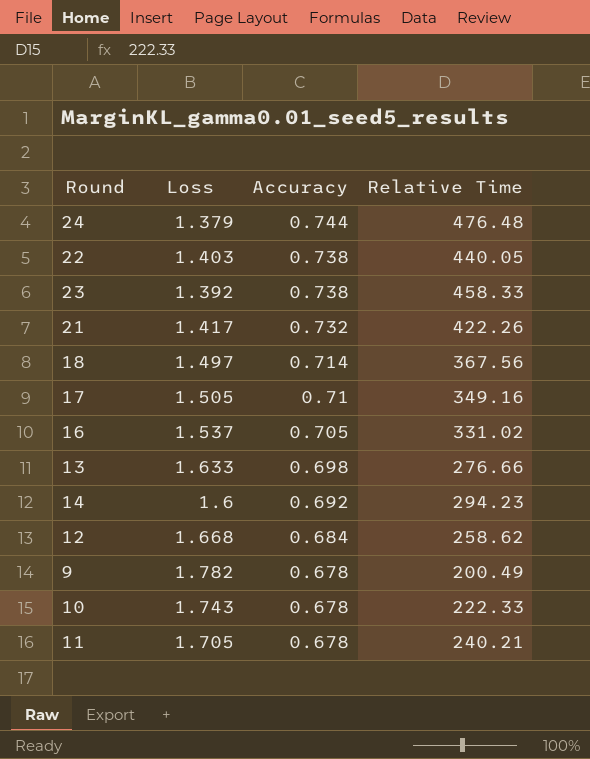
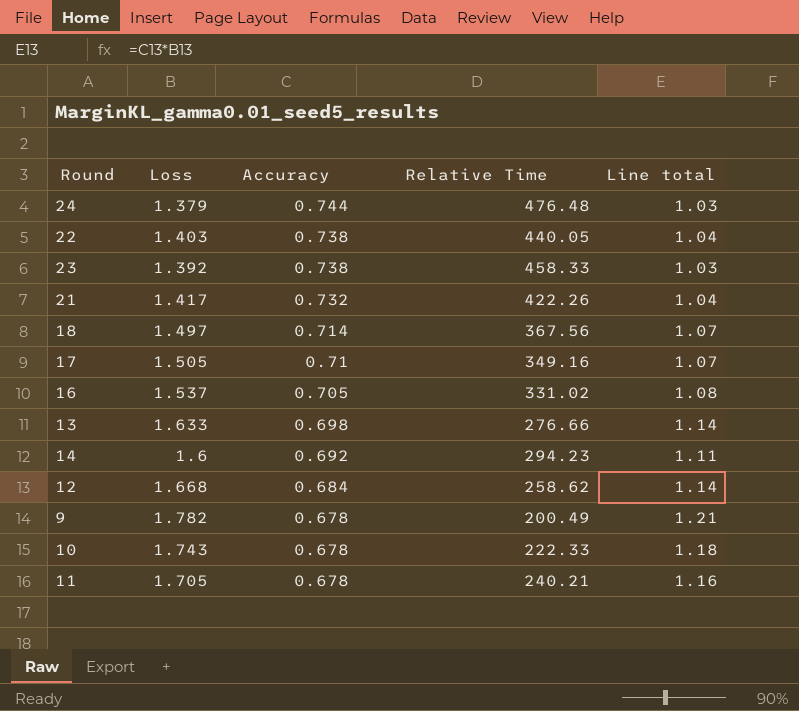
column Line total | formula: none -> [Loss] * [Accuracy]

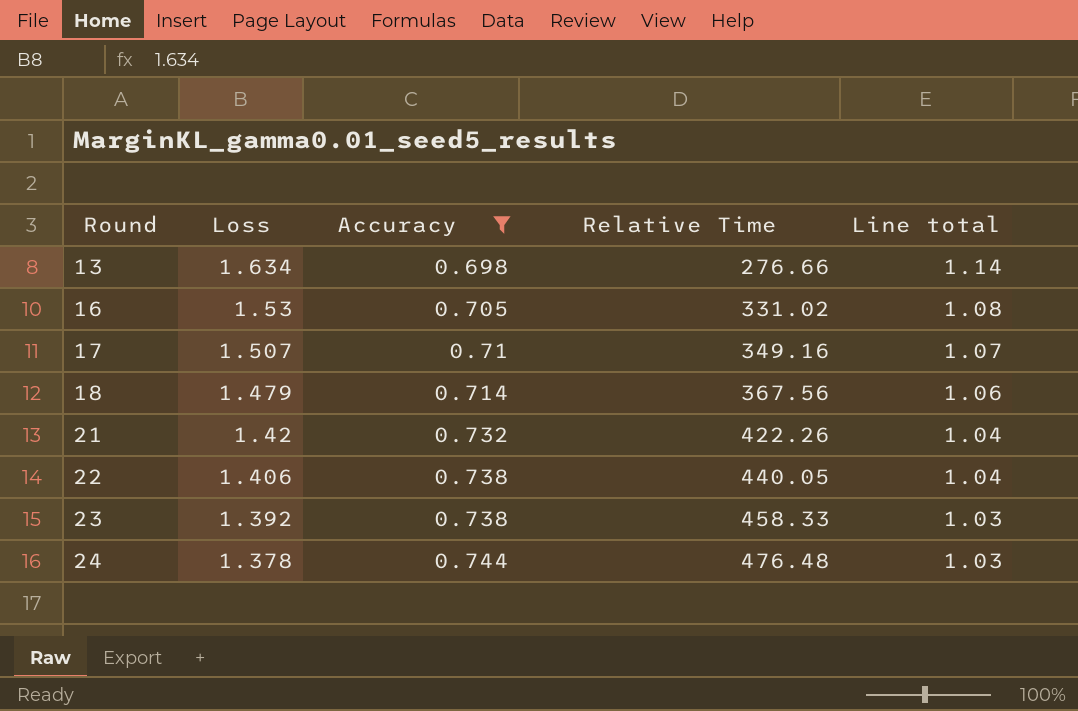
filter: none -> Accuracy >= 0.698
row order: Accuracy descending -> Round ascending
13 | Loss: 1.633 -> 1.634
16 | Loss: 1.537 -> 1.53
17 | Loss: 1.505 -> 1.507
18 | Loss: 1.497 -> 1.479
18 | Line total: 1.07 -> 1.06
21 | Loss: 1.417 -> 1.42
22 | Loss: 1.403 -> 1.406
24 | Loss: 1.379 -> 1.378

